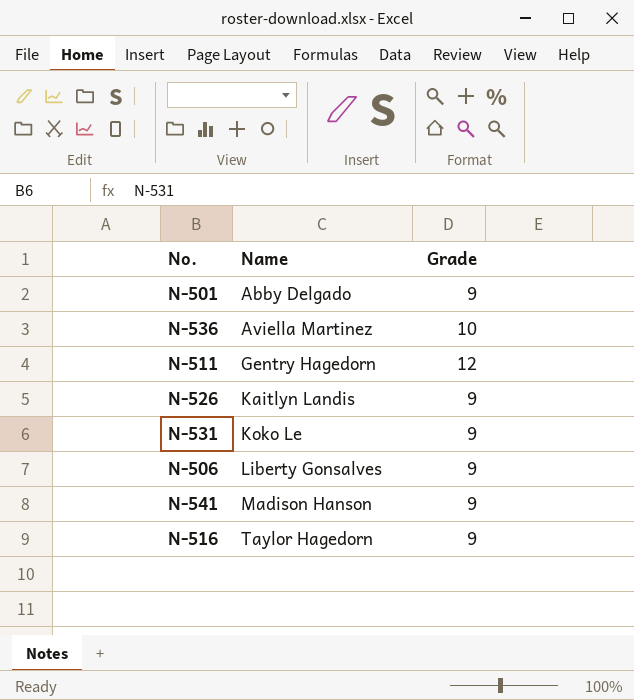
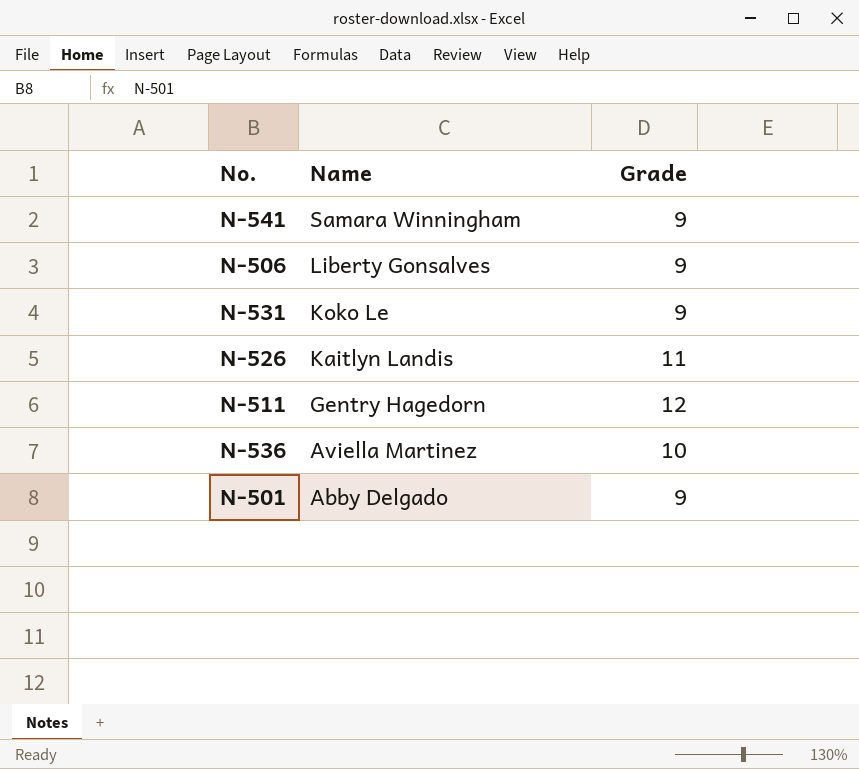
row order: Name ascending -> Name descending
row N-516: Taylor Hagedorn | 9 -> none
N-541 | Name: Madison Hanson -> Samara Winningham
N-526 | Grade: 9 -> 11

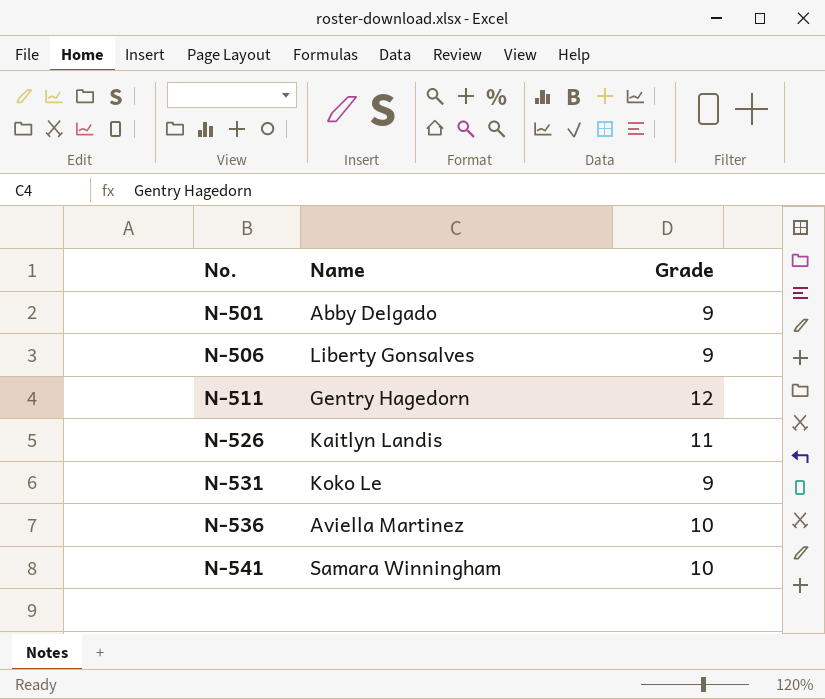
row order: Name descending -> No. ascending
N-541 | Grade: 9 -> 10

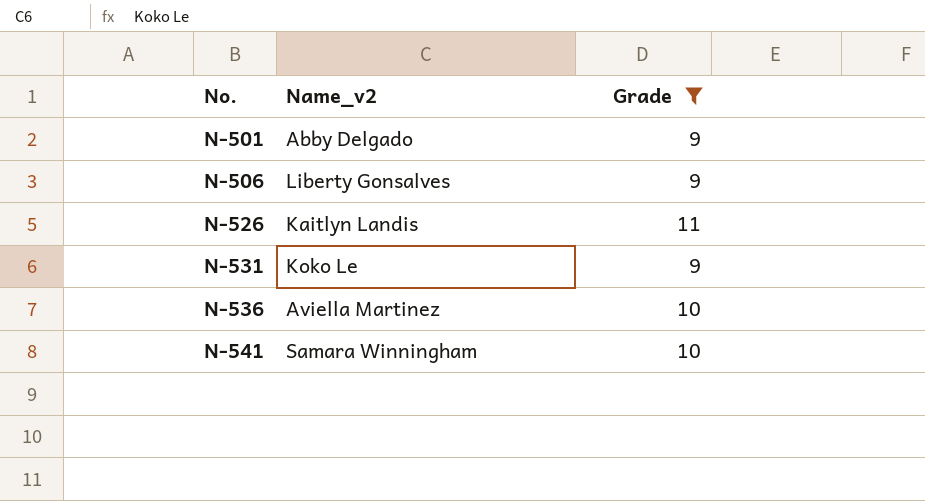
filter: none -> Grade != 12
column name: Name -> Name_v2

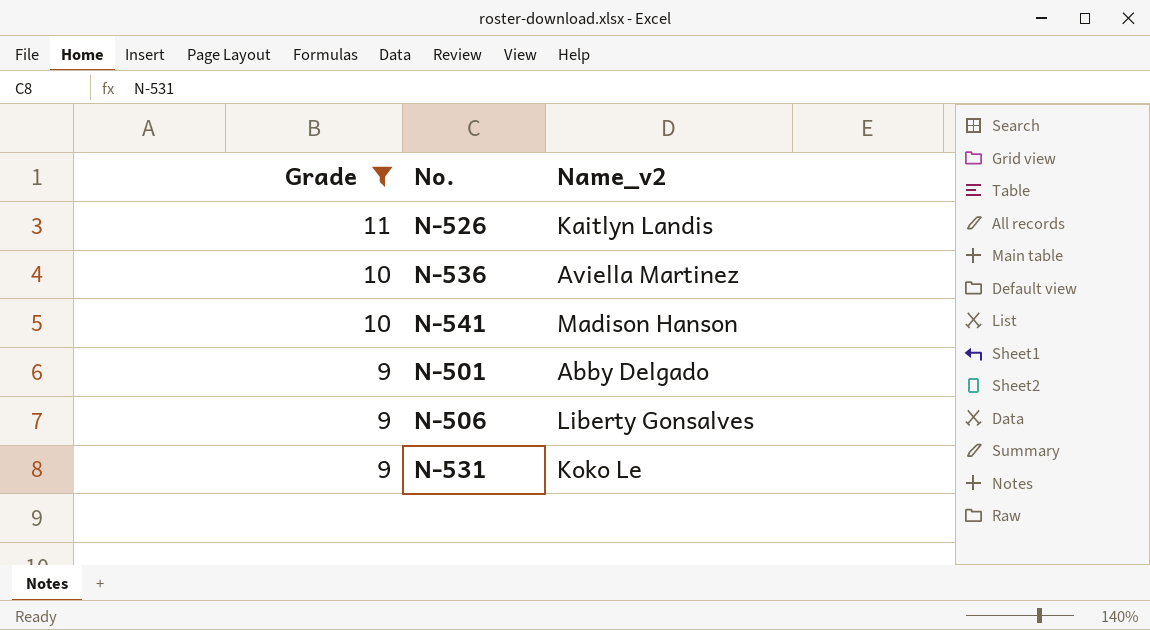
row order: No. ascending -> Grade descending
column Grade | position: 3 -> 1
N-541 | Name_v2: Samara Winningham -> Madison Hanson

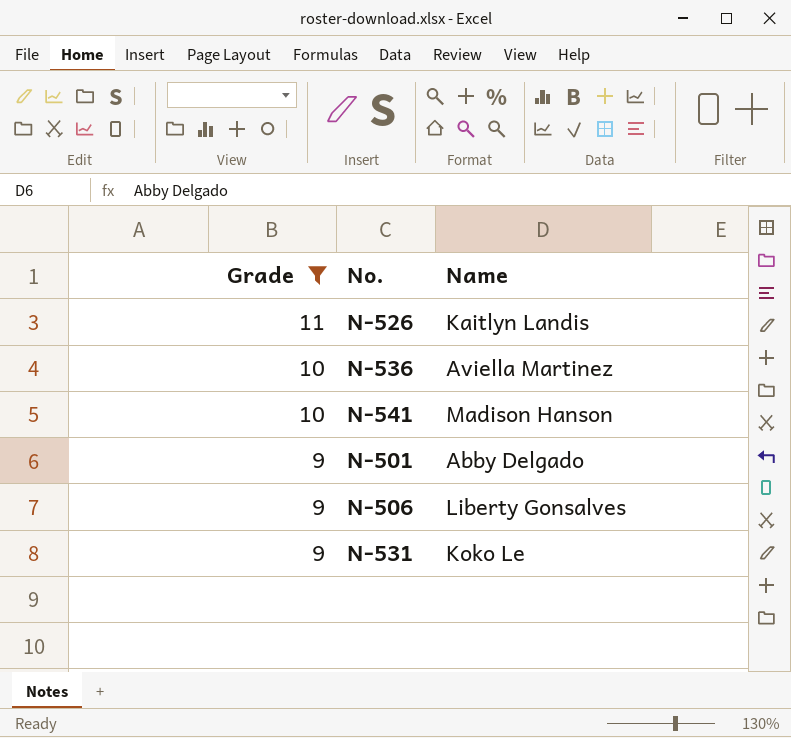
column name: Name_v2 -> Name

